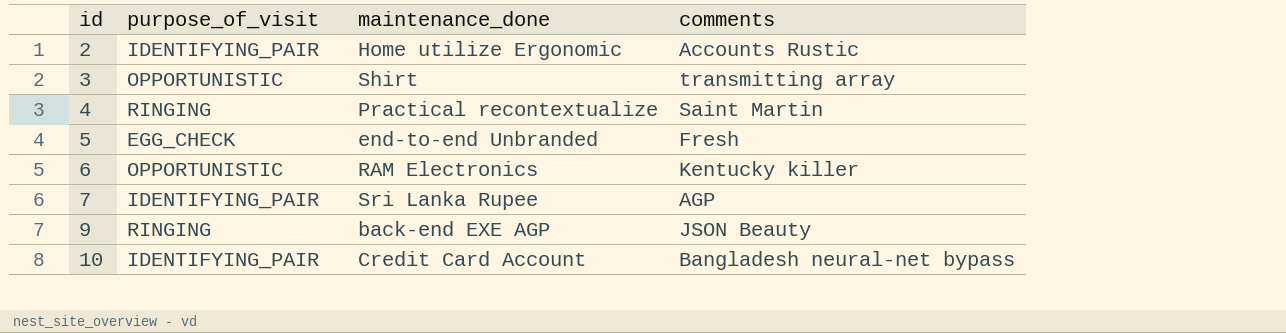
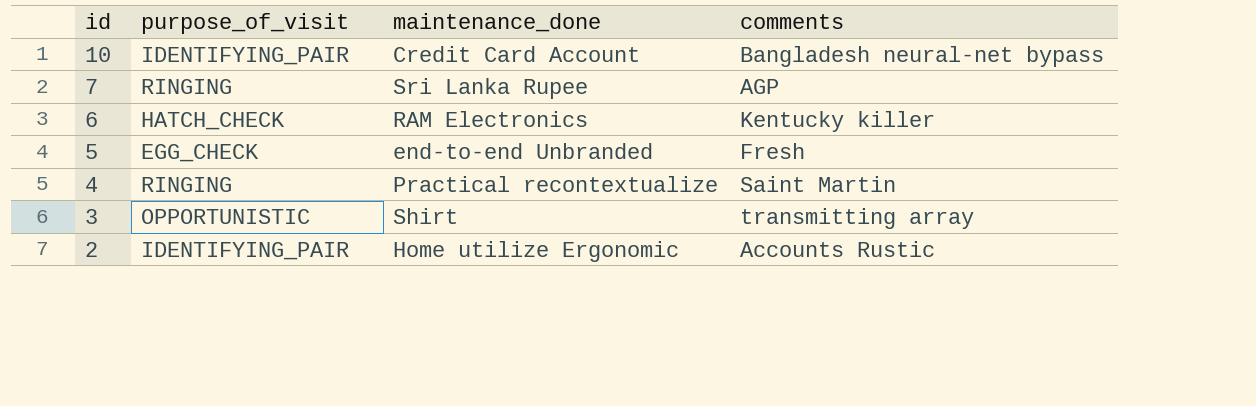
row order: id ascending -> id descending
row 9: RINGING | back-end EXE AGP | JSON Beauty -> none
7 | purpose_of_visit: IDENTIFYING_PAIR -> RINGING
6 | purpose_of_visit: OPPORTUNISTIC -> HATCH_CHECK

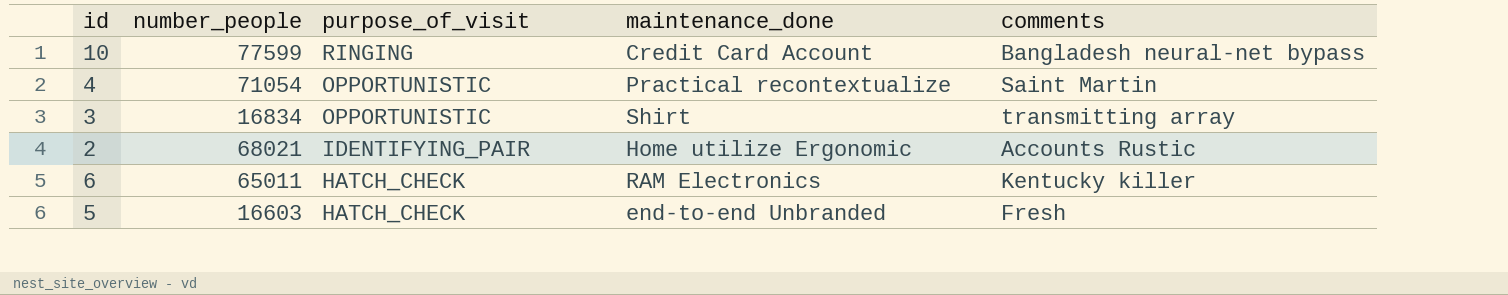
row order: id descending -> purpose_of_visit descending
column number_people | position: none -> 2
row 7: RINGING | Sri Lanka Rupee | AGP -> none
10 | purpose_of_visit: IDENTIFYING_PAIR -> RINGING
4 | purpose_of_visit: RINGING -> OPPORTUNISTIC
5 | purpose_of_visit: EGG_CHECK -> HATCH_CHECK

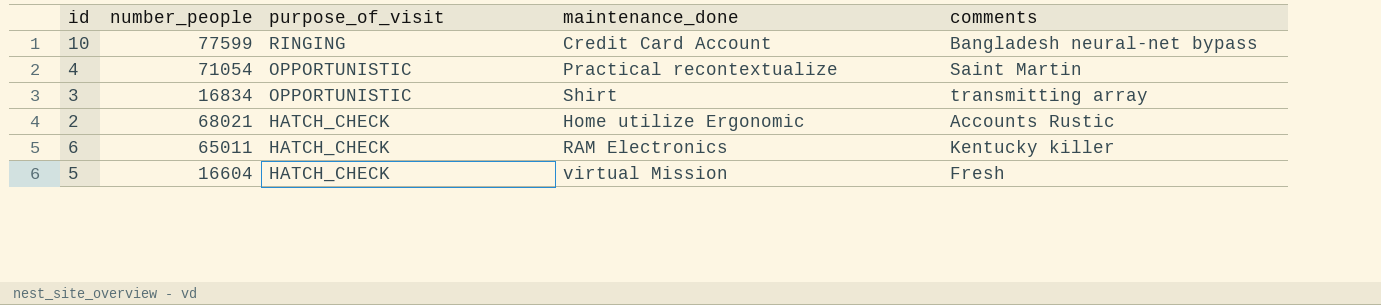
2 | purpose_of_visit: IDENTIFYING_PAIR -> HATCH_CHECK
5 | number_people: 16603 -> 16604
5 | maintenance_done: end-to-end Unbranded -> virtual Mission

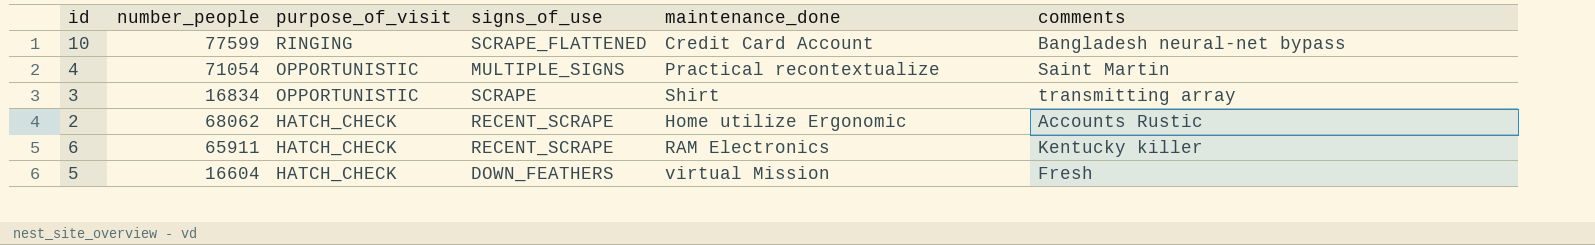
column signs_of_use | position: none -> 4
2 | number_people: 68021 -> 68062
6 | number_people: 65011 -> 65911

